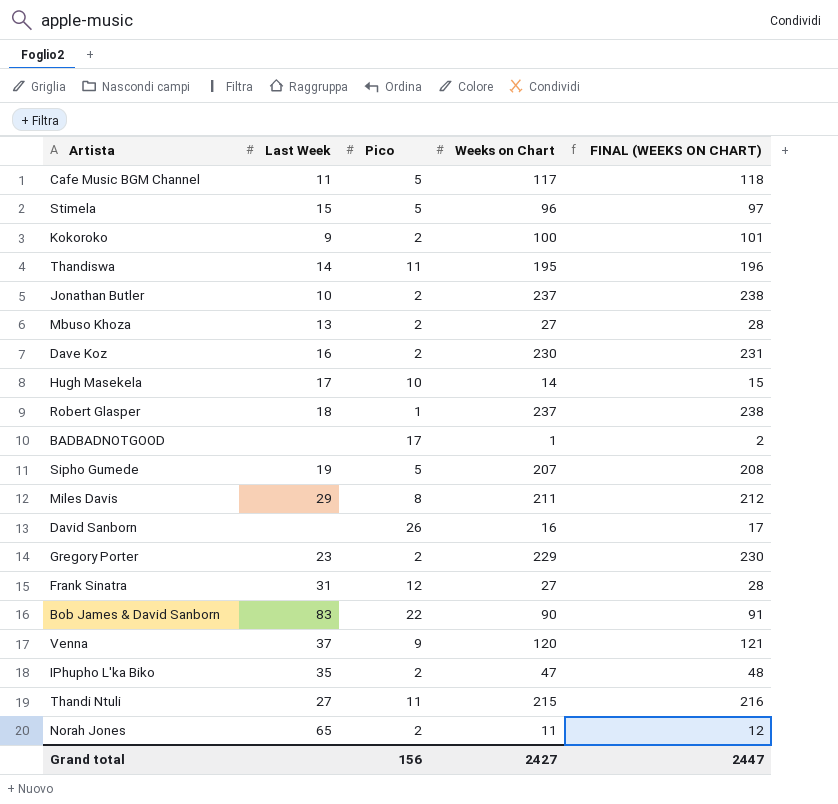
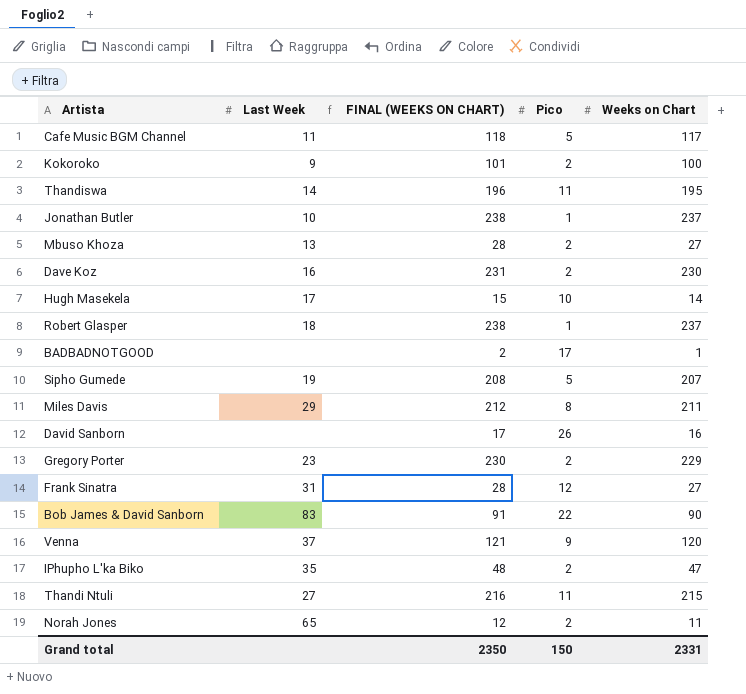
column FINAL (WEEKS ON CHART) | position: 5 -> 3
row Stimela: 15 | 5 | 96 | 97 -> none
Jonathan Butler | Pico: 2 -> 1
Grand total | FINAL (WEEKS ON CHART): 2447 -> 2350
Grand total | Pico: 156 -> 150
Grand total | Weeks on Chart: 2427 -> 2331

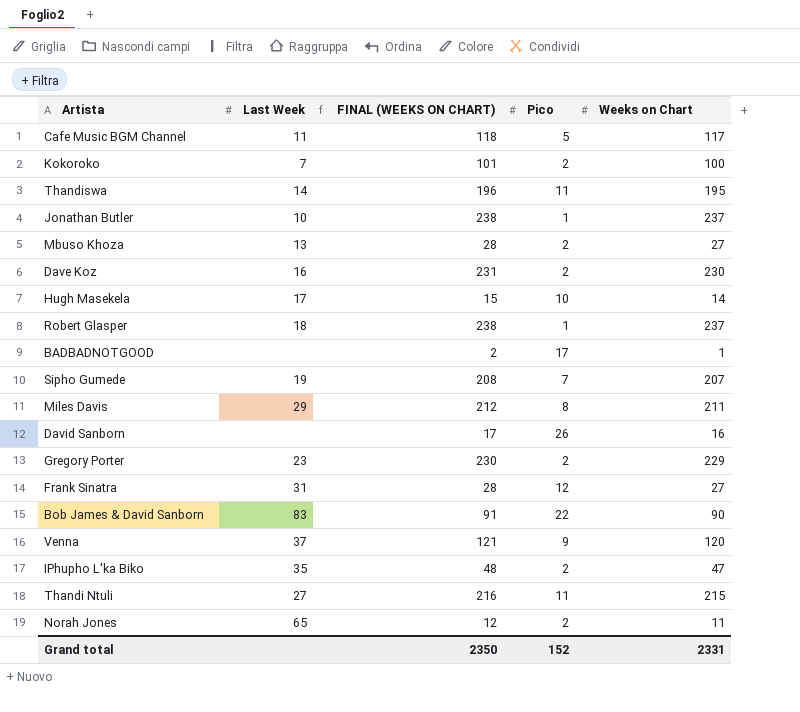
Kokoroko | Last Week: 9 -> 7
Sipho Gumede | Pico: 5 -> 7
Grand total | Pico: 150 -> 152

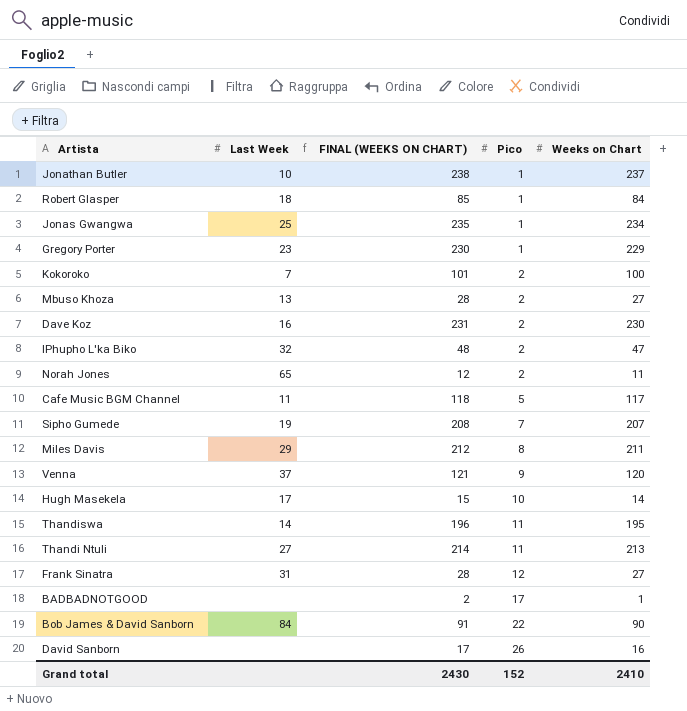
row order: none -> Pico ascending
Robert Glasper | FINAL (WEEKS ON CHART): 238 -> 85
Robert Glasper | Weeks on Chart: 237 -> 84
row Jonas Gwangwa: none -> 25 | 235 | 1 | 234
Gregory Porter | Pico: 2 -> 1
IPhupho L'ka Biko | Last Week: 35 -> 32
Thandi Ntuli | FINAL (WEEKS ON CHART): 216 -> 214
Thandi Ntuli | Weeks on Chart: 215 -> 213
Bob James & David Sanborn | Last Week: 83 -> 84
Grand total | FINAL (WEEKS ON CHART): 2350 -> 2430
Grand total | Weeks on Chart: 2331 -> 2410

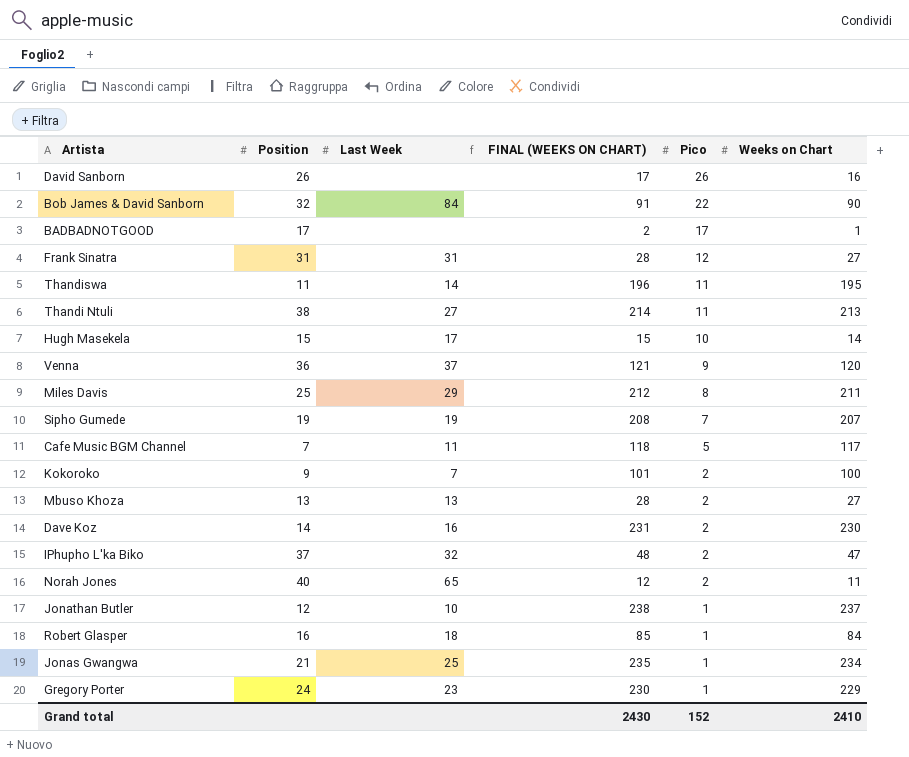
row order: Pico ascending -> Pico descending
column Position | position: none -> 2

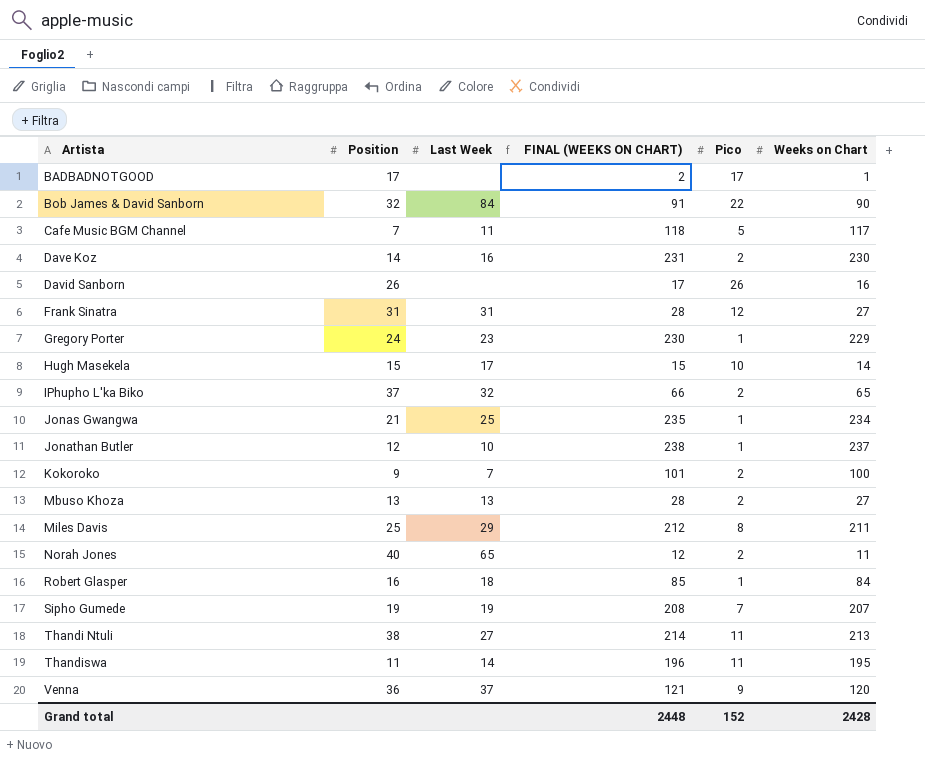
row order: Pico descending -> Artista ascending
IPhupho L'ka Biko | FINAL (WEEKS ON CHART): 48 -> 66
IPhupho L'ka Biko | Weeks on Chart: 47 -> 65
Grand total | FINAL (WEEKS ON CHART): 2430 -> 2448
Grand total | Weeks on Chart: 2410 -> 2428

